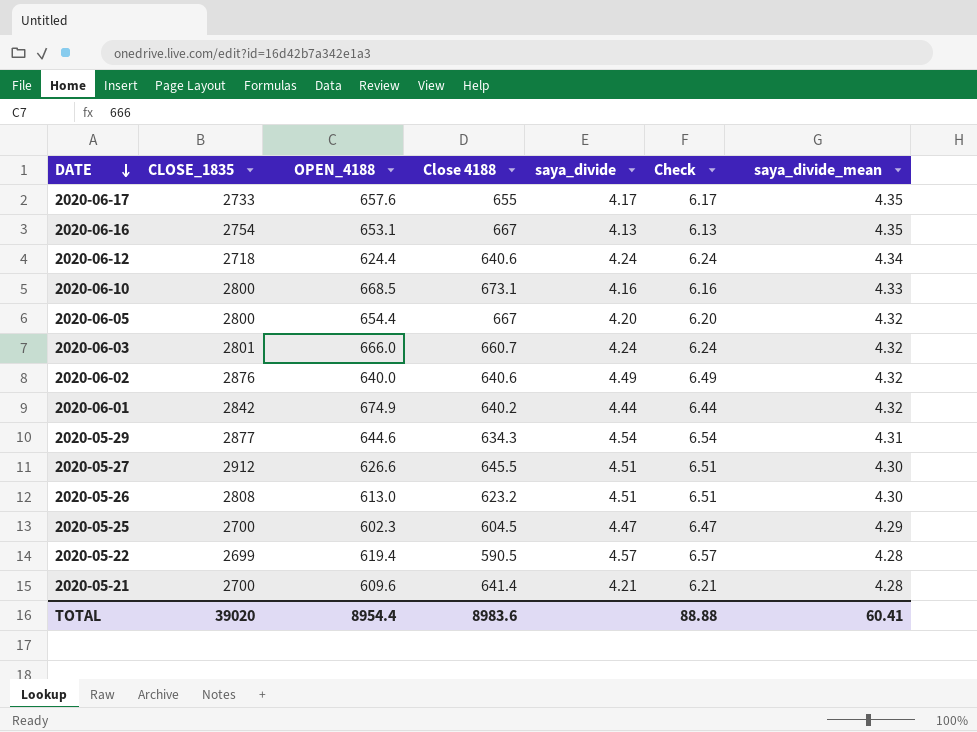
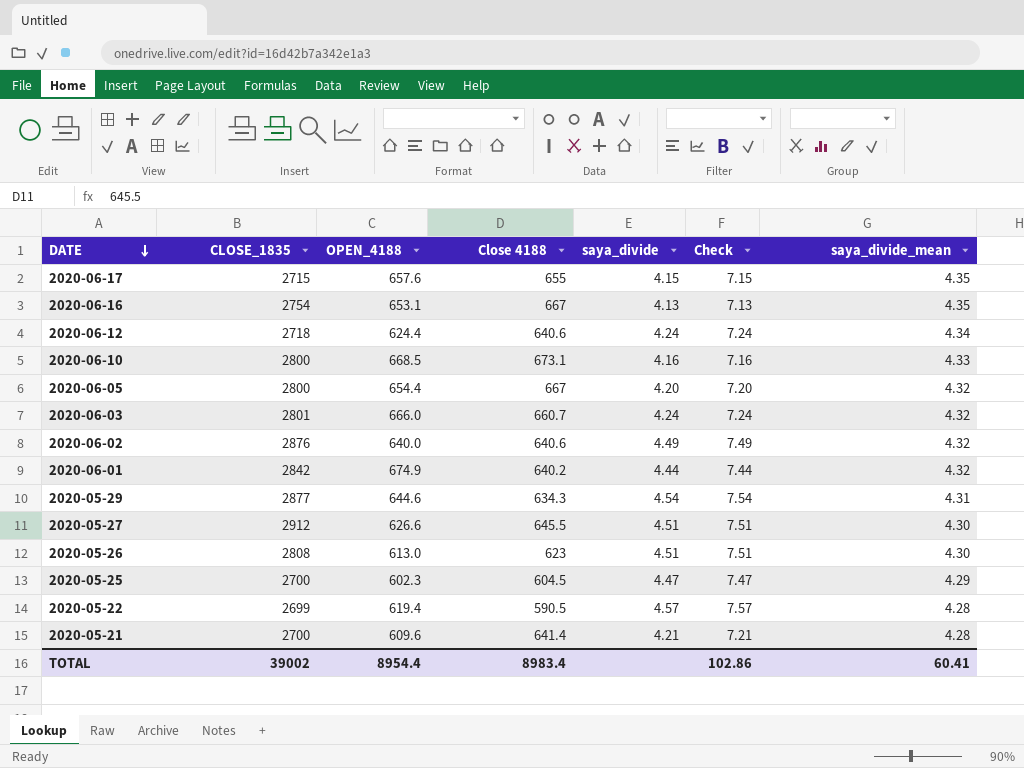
column Check | formula: [saya_divide] + 2 -> [saya_divide] + 3
2020-06-17 | CLOSE_1835: 2733 -> 2715
2020-06-17 | saya_divide: 4.17 -> 4.15
2020-05-26 | Close 4188: 623.2 -> 623
TOTAL | CLOSE_1835: 39020 -> 39002
TOTAL | Close 4188: 8983.6 -> 8983.4
TOTAL | Check: 88.88 -> 102.86

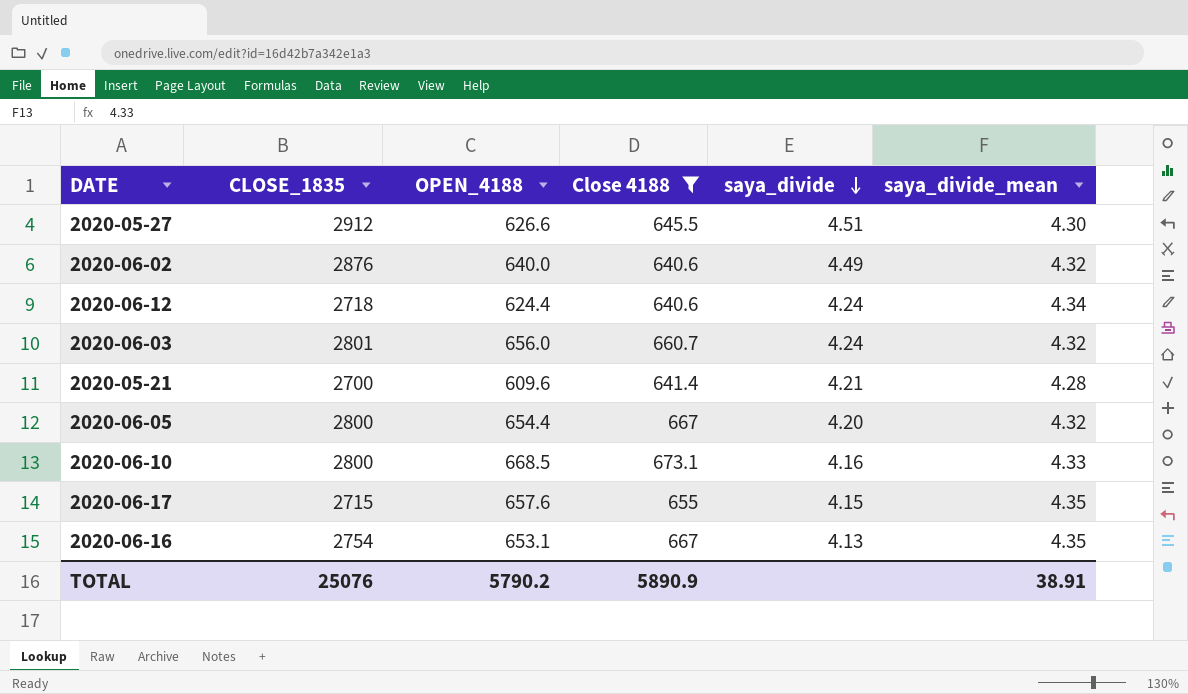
filter: none -> Close 4188 >= 640.6
row order: DATE descending -> saya_divide descending
column Check | formula: [saya_divide] + 3 -> none
2020-06-03 | OPEN_4188: 666.0 -> 656.0
TOTAL | CLOSE_1835: 39002 -> 25076
TOTAL | OPEN_4188: 8954.4 -> 5790.2
TOTAL | Close 4188: 8983.4 -> 5890.9
TOTAL | saya_divide_mean: 60.41 -> 38.91

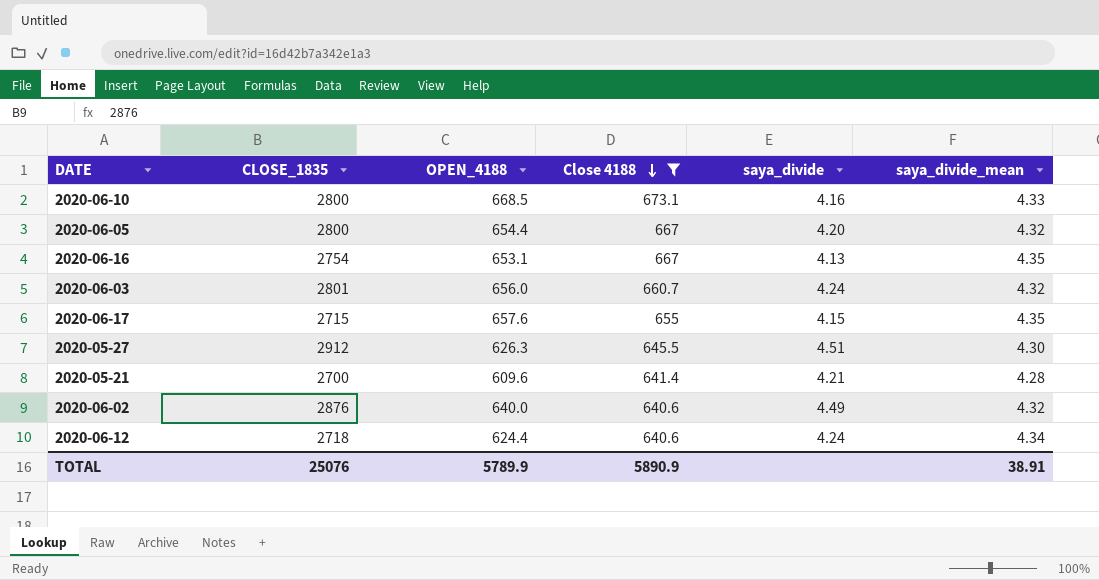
row order: saya_divide descending -> Close 4188 descending
2020-05-27 | OPEN_4188: 626.6 -> 626.3
TOTAL | OPEN_4188: 5790.2 -> 5789.9

